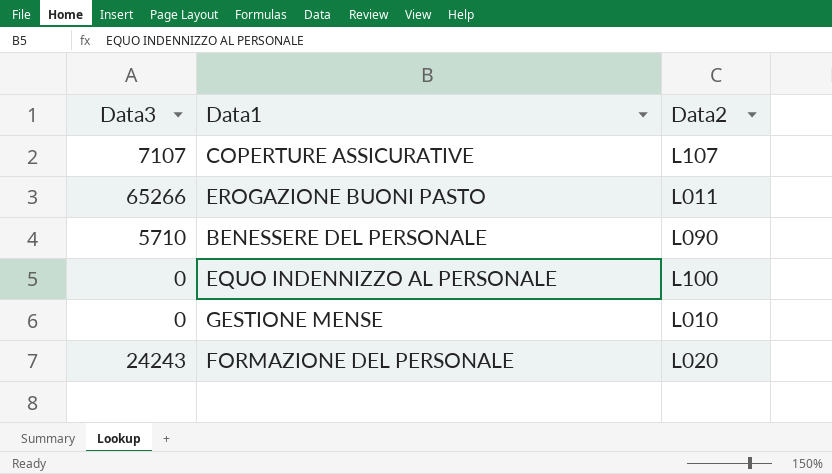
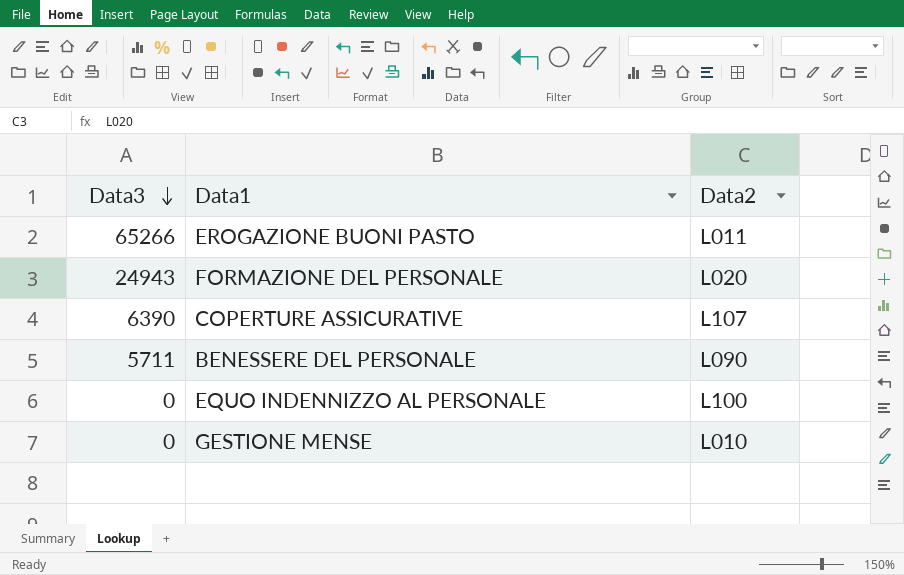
row order: none -> Data3 descending
FORMAZIONE DEL PERSONALE | Data3: 24243 -> 24943
COPERTURE ASSICURATIVE | Data3: 7107 -> 6390
BENESSERE DEL PERSONALE | Data3: 5710 -> 5711

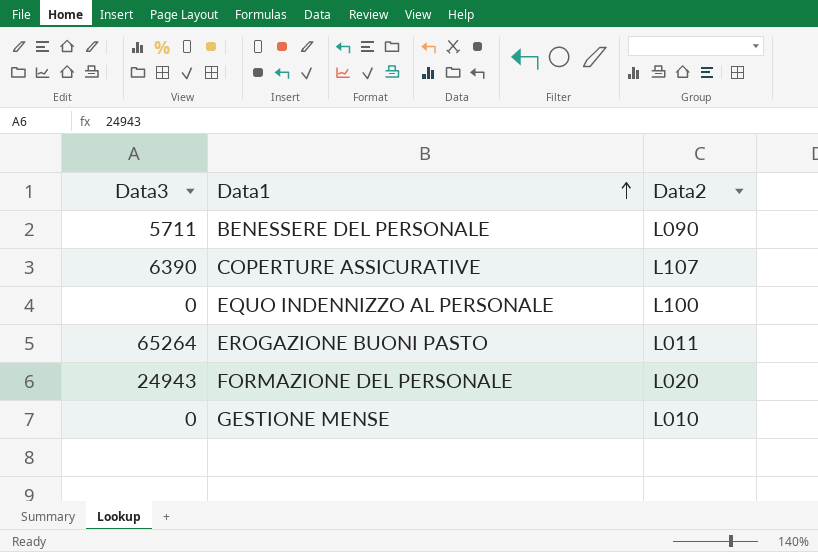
row order: Data3 descending -> Data1 ascending
EROGAZIONE BUONI PASTO | Data3: 65266 -> 65264

